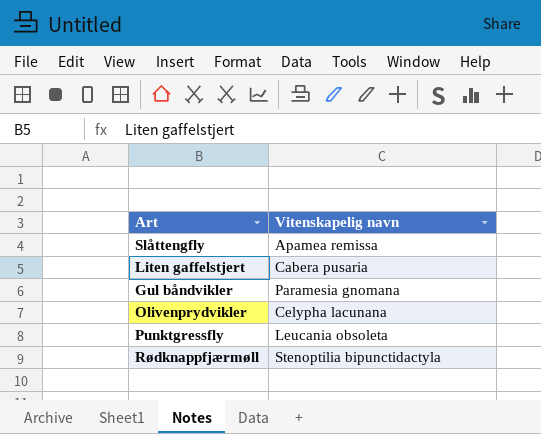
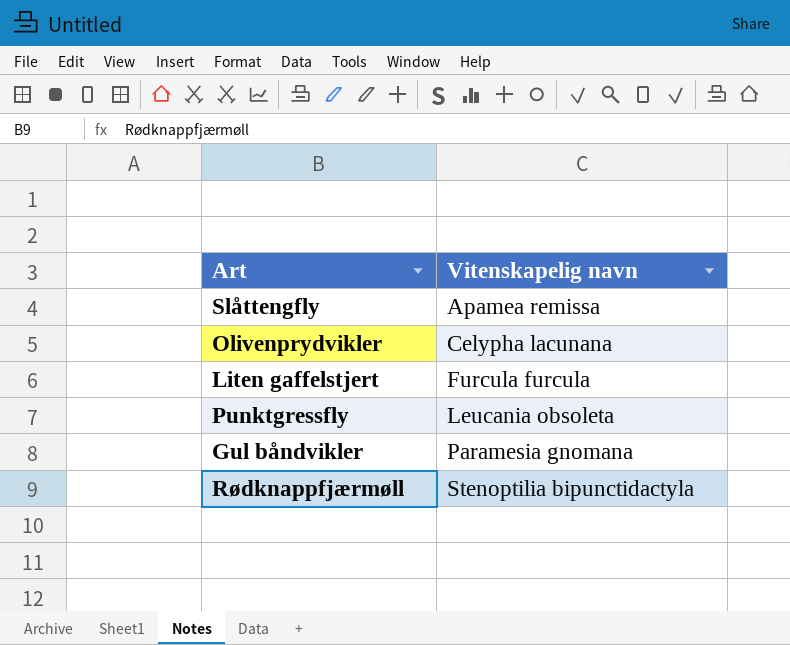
row order: none -> Vitenskapelig navn ascending
Liten gaffelstjert | Vitenskapelig navn: Cabera pusaria -> Furcula furcula

